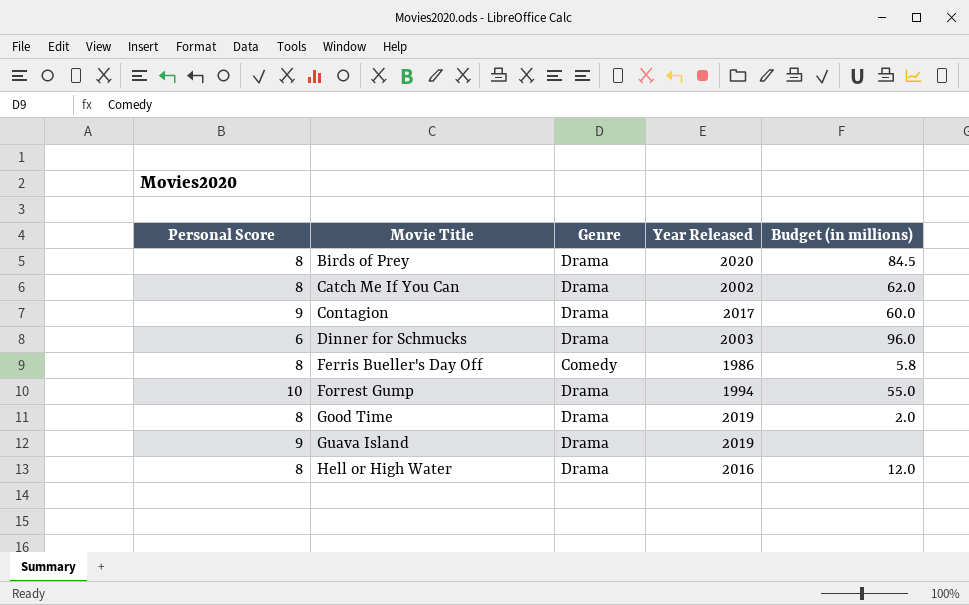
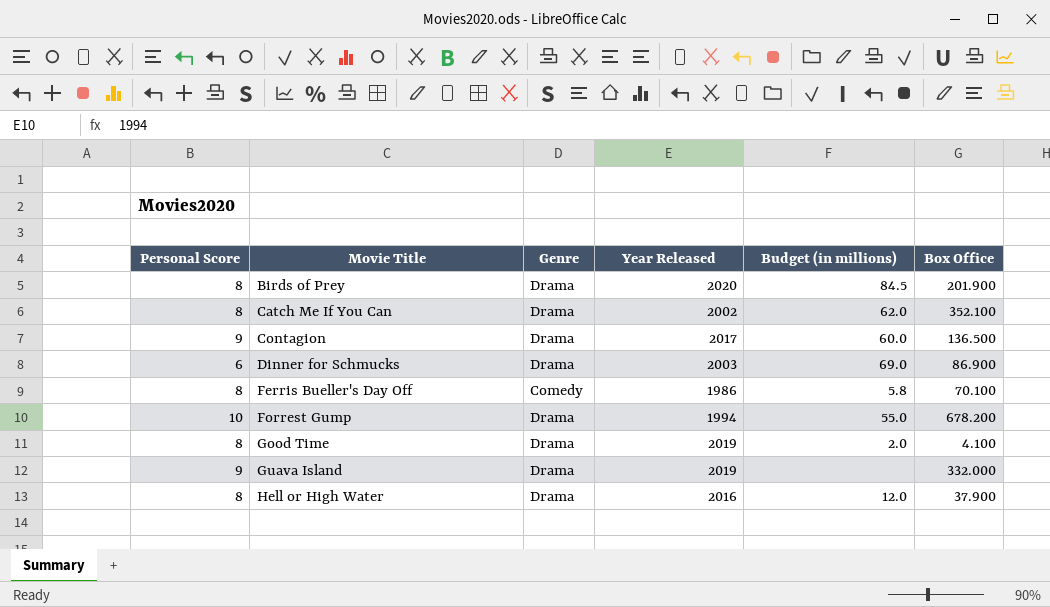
column Box Office | position: none -> 6
Dinner for Schmucks | Budget (in millions): 96.0 -> 69.0

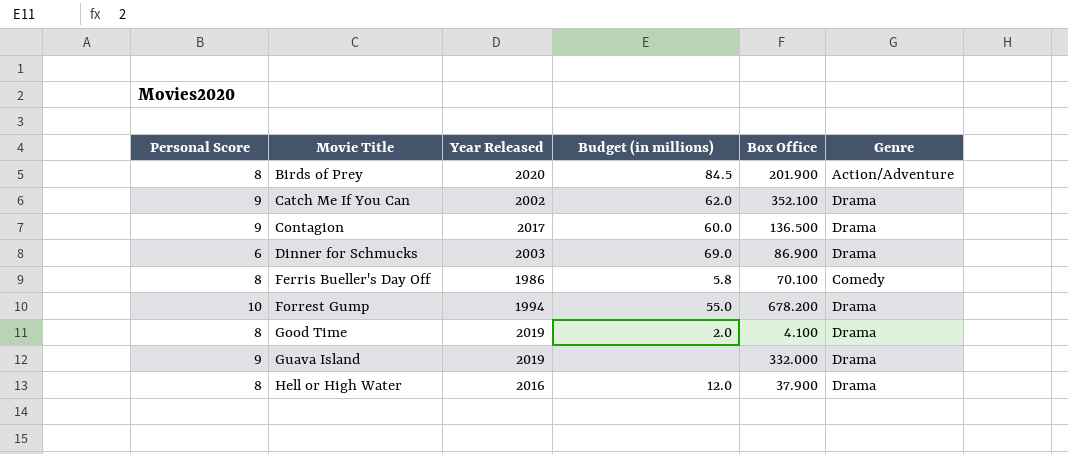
column Genre | position: 3 -> 6
Birds of Prey | Genre: Drama -> Action/Adventure
Catch Me If You Can | Personal Score: 8 -> 9

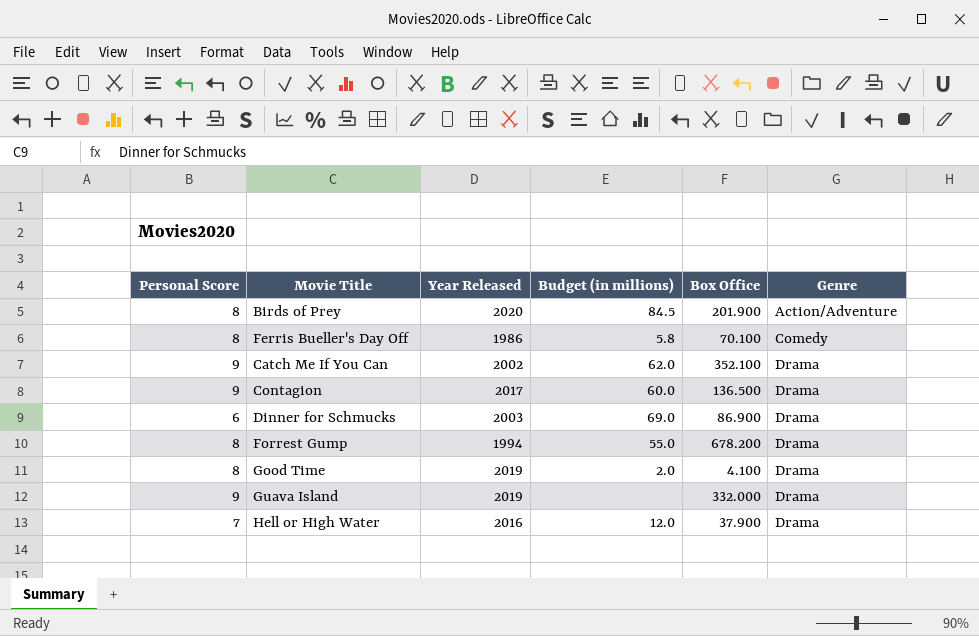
row order: Movie Title ascending -> Genre ascending
Forrest Gump | Personal Score: 10 -> 8
Hell or High Water | Personal Score: 8 -> 7

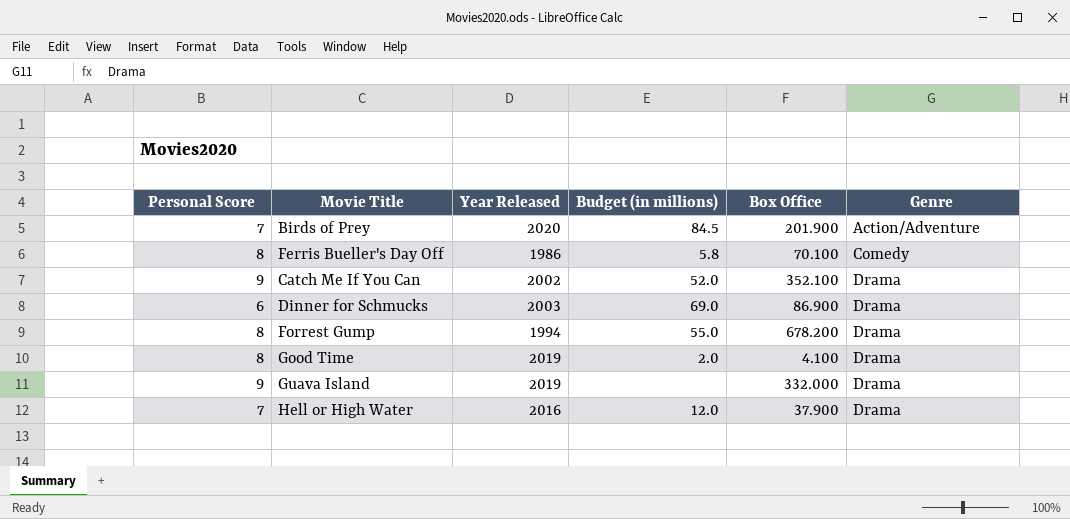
row Contagion: 9 | 2017 | 60.0 | 136.500 | Drama -> none
Birds of Prey | Personal Score: 8 -> 7
Catch Me If You Can | Budget (in millions): 62.0 -> 52.0

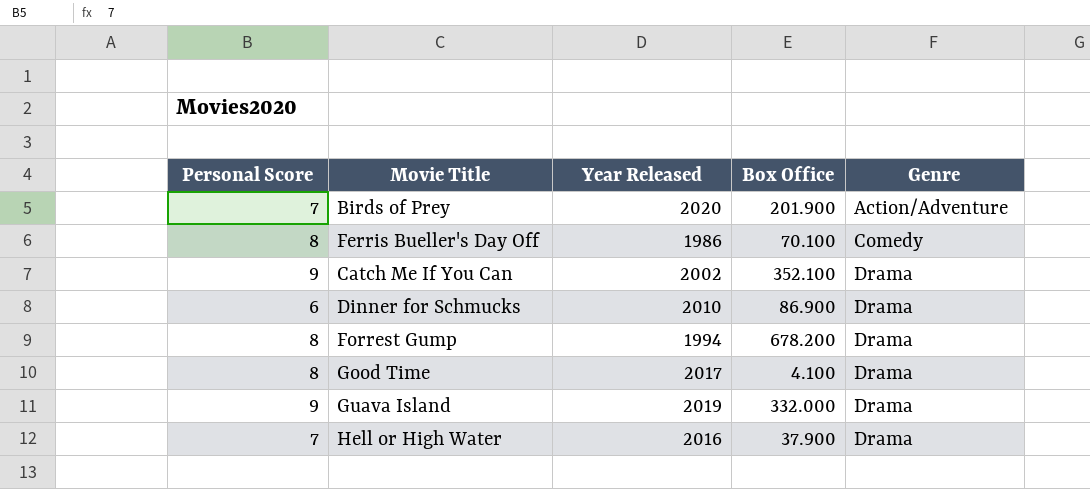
column Budget (in millions) | position: 4 -> none
Dinner for Schmucks | Year Released: 2003 -> 2010
Good Time | Year Released: 2019 -> 2017

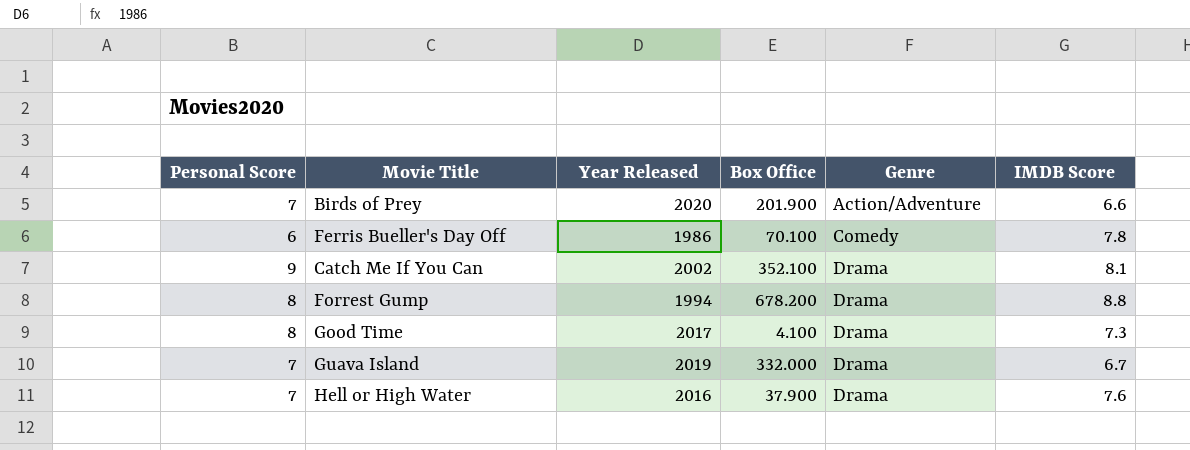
column IMDB Score | position: none -> 6
row Dinner for Schmucks: 6 | 2010 | 86.900 | Drama -> none
Ferris Bueller's Day Off | Personal Score: 8 -> 6
Guava Island | Personal Score: 9 -> 7

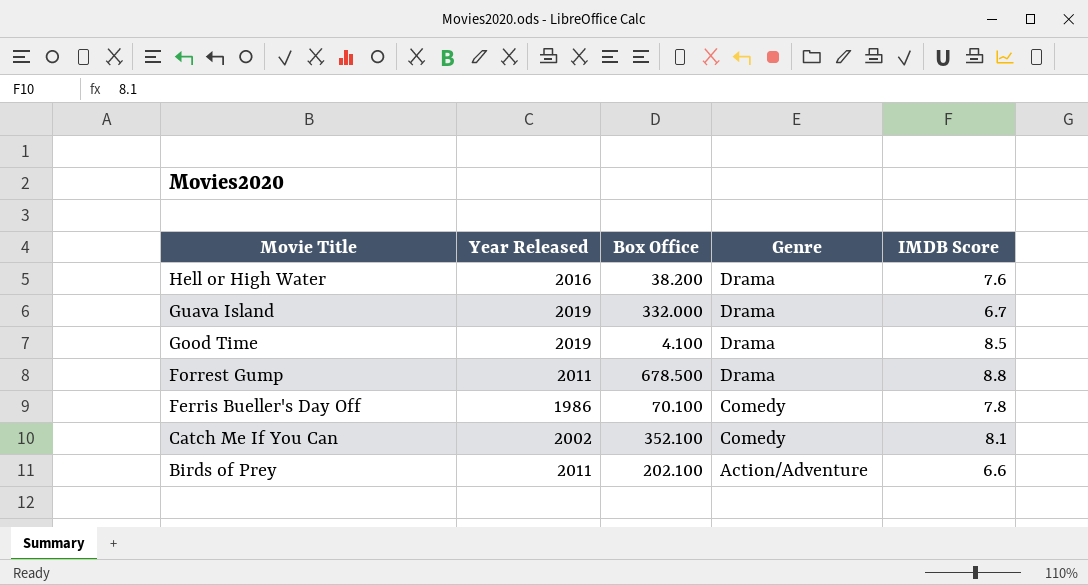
row order: Genre ascending -> Movie Title descending
column Personal Score | position: 1 -> none
Hell or High Water | Box Office: 37.900 -> 38.200
Good Time | Year Released: 2017 -> 2019
Good Time | IMDB Score: 7.3 -> 8.5
Forrest Gump | Year Released: 1994 -> 2011
Forrest Gump | Box Office: 678.200 -> 678.500
Catch Me If You Can | Genre: Drama -> Comedy
Birds of Prey | Year Released: 2020 -> 2011
Birds of Prey | Box Office: 201.900 -> 202.100

